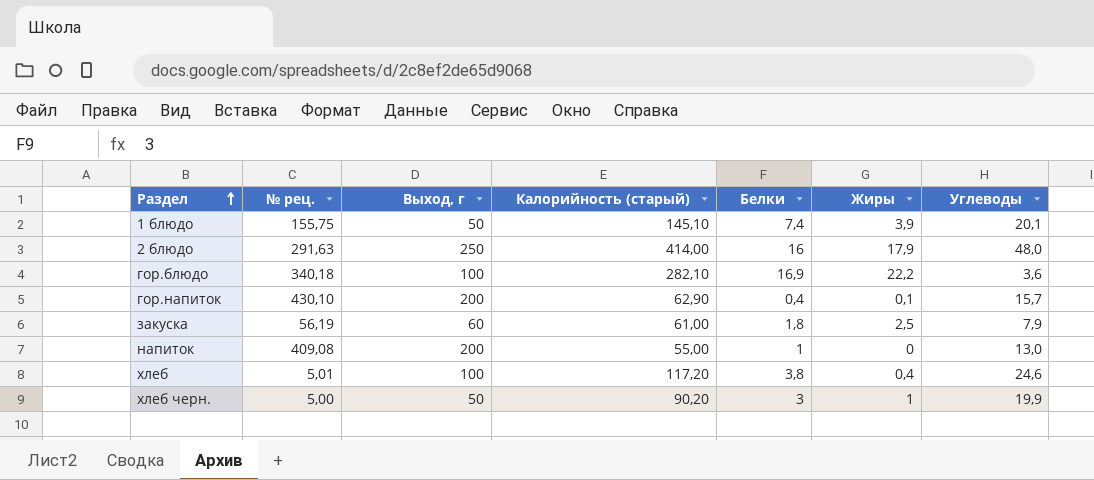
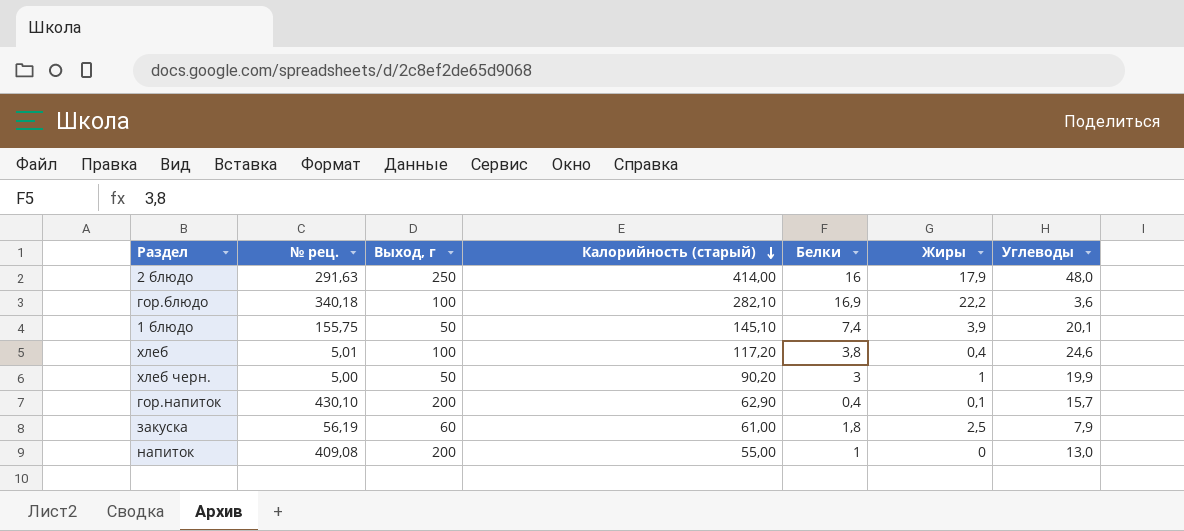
row order: Раздел ascending -> Калорийность (старый) descending

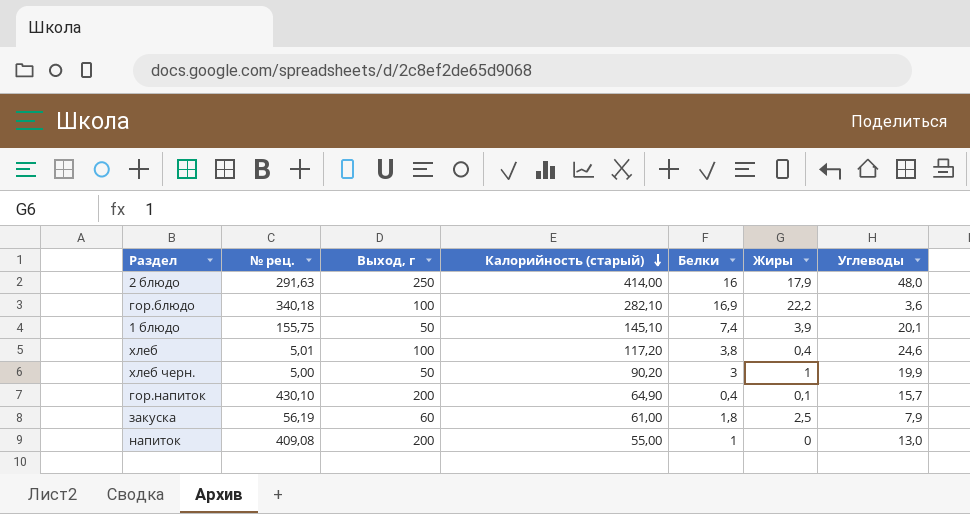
гор.напиток | Калорийность (старый): 62,90 -> 64,90

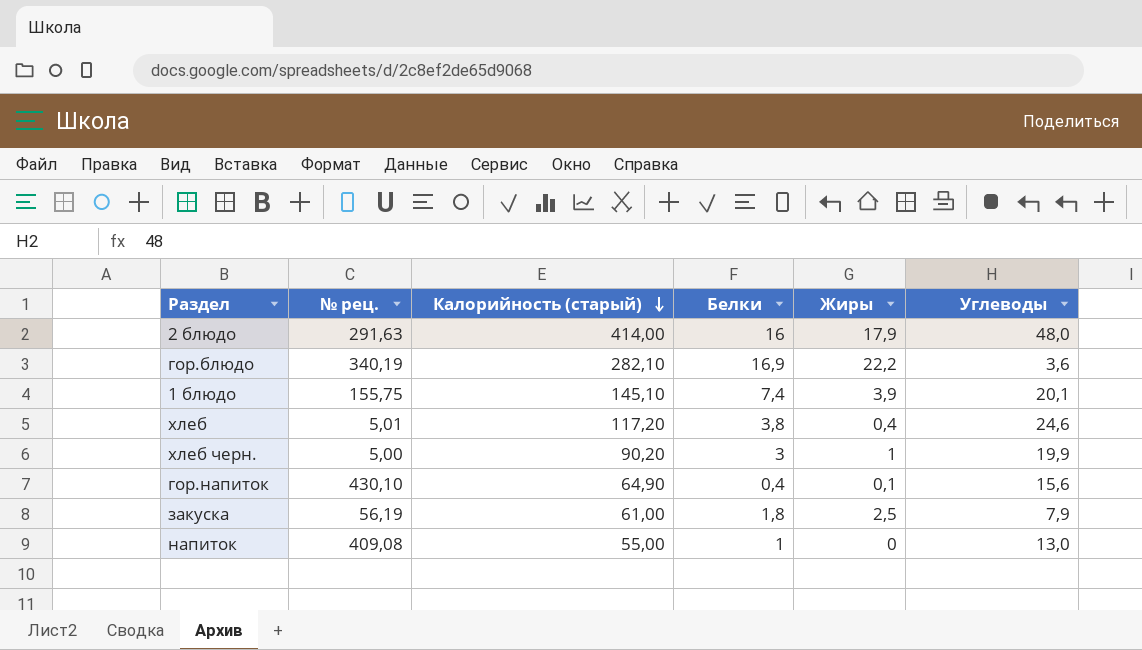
column Выход, г | position: 3 -> none
гор.блюдо | № рец.: 340,18 -> 340,19
гор.напиток | Углеводы: 15,7 -> 15,6

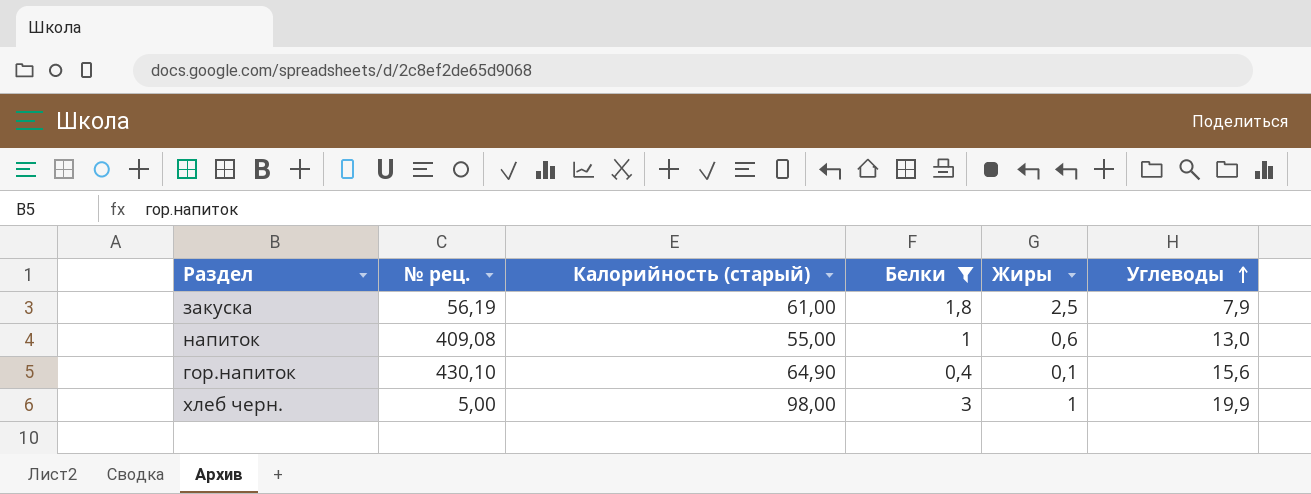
filter: none -> Белки <= 3
row order: Калорийность (старый) descending -> Углеводы ascending
напиток | Жиры: 0 -> 0,6
хлеб черн. | Калорийность (старый): 90,20 -> 98,00

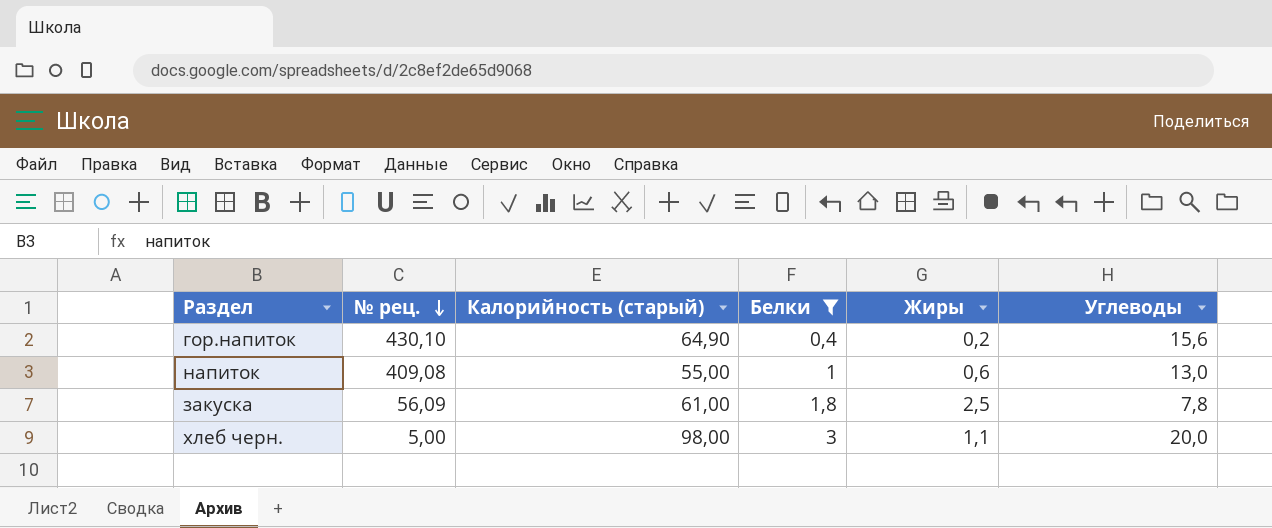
row order: Углеводы ascending -> № рец. descending
гор.напиток | Жиры: 0,1 -> 0,2
закуска | № рец.: 56,19 -> 56,09
закуска | Углеводы: 7,9 -> 7,8
хлеб черн. | Жиры: 1 -> 1,1
хлеб черн. | Углеводы: 19,9 -> 20,0

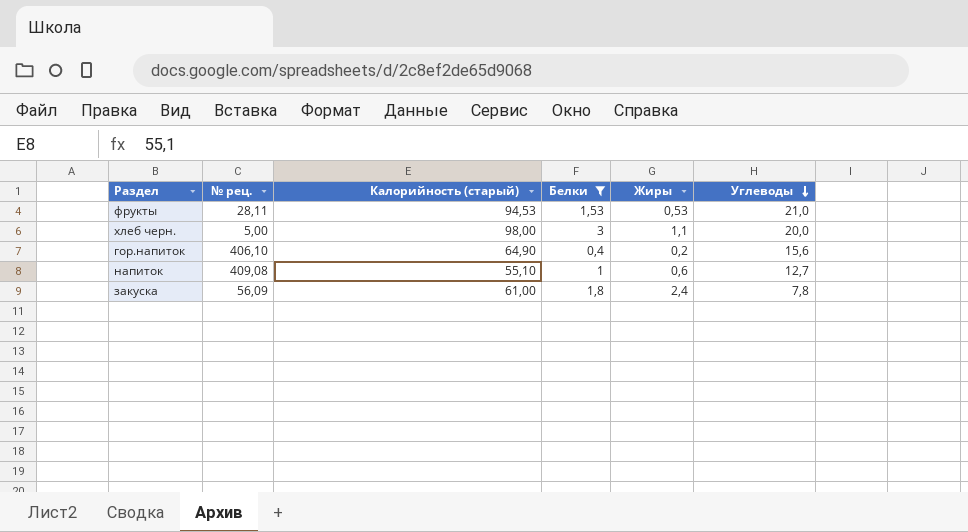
row order: № рец. descending -> Углеводы descending
row фрукты: none -> 28,11 | 94,53 | 1,53 | 0,53 | 21,0
гор.напиток | № рец.: 430,10 -> 406,10
напиток | Калорийность (старый): 55,00 -> 55,10
напиток | Углеводы: 13,0 -> 12,7
закуска | Жиры: 2,5 -> 2,4

